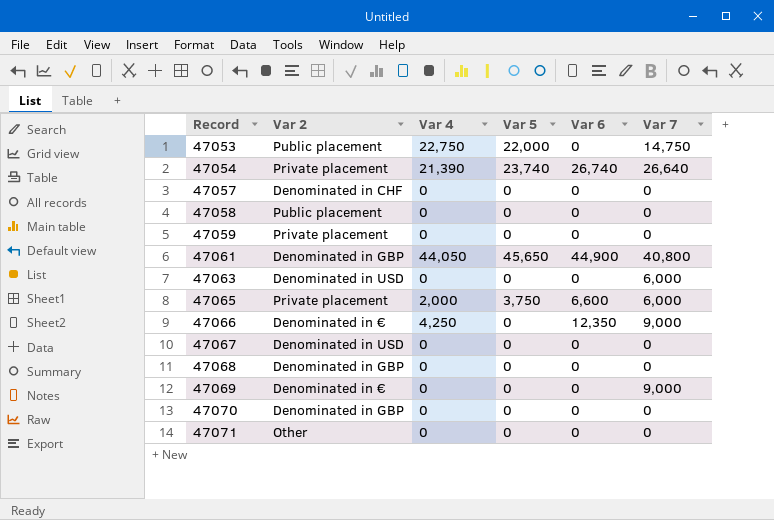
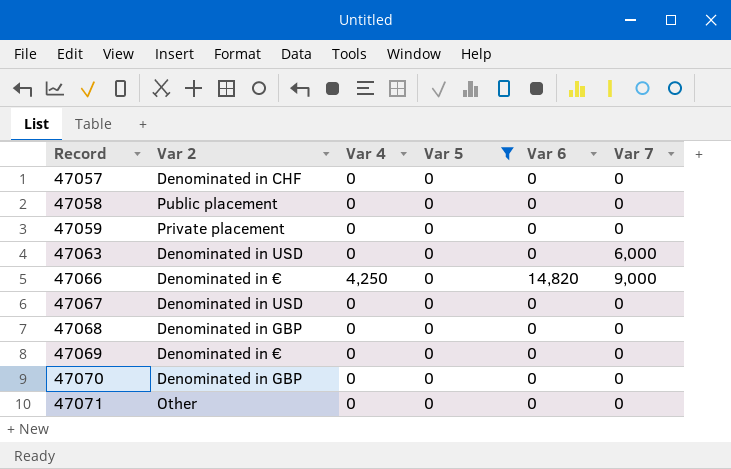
filter: none -> Var 5 = 0
47066 | Var 6: 12,350 -> 14,820
47069 | Var 7: 9,000 -> 0

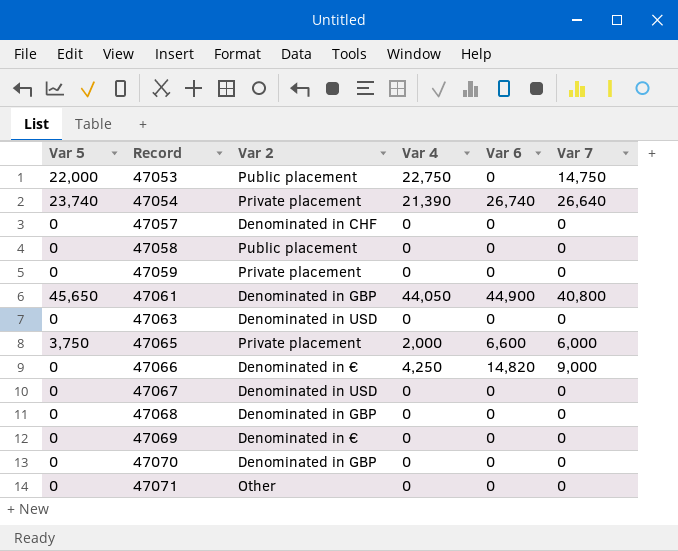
filter: Var 5 = 0 -> none
column Var 5 | position: 4 -> 1
47063 | Var 7: 6,000 -> 0

